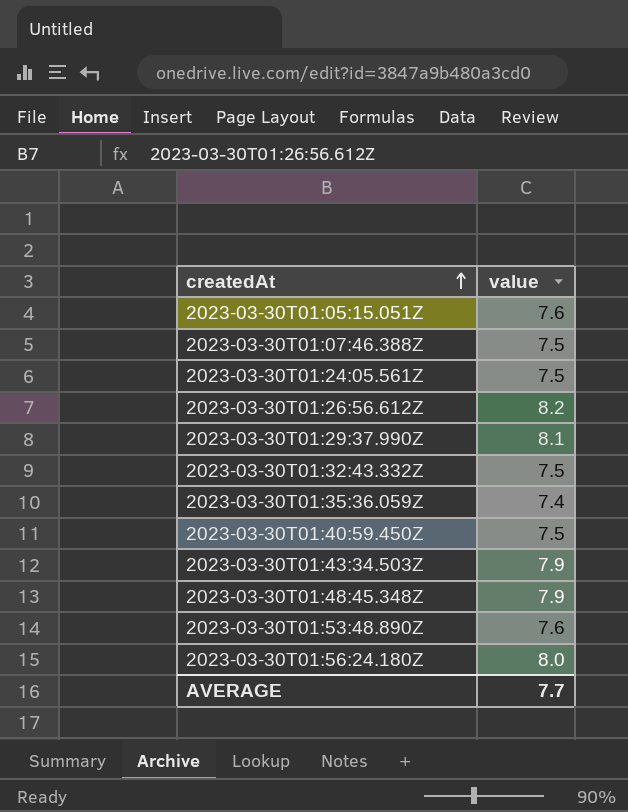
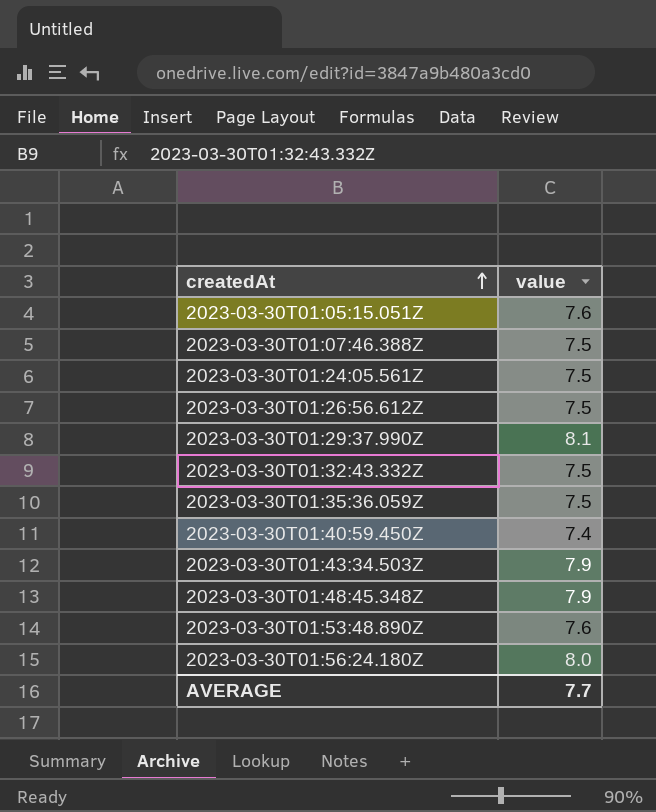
2023-03-30T01:26:56.612Z | value: 8.2 -> 7.5
2023-03-30T01:35:36.059Z | value: 7.4 -> 7.5
2023-03-30T01:40:59.450Z | value: 7.5 -> 7.4

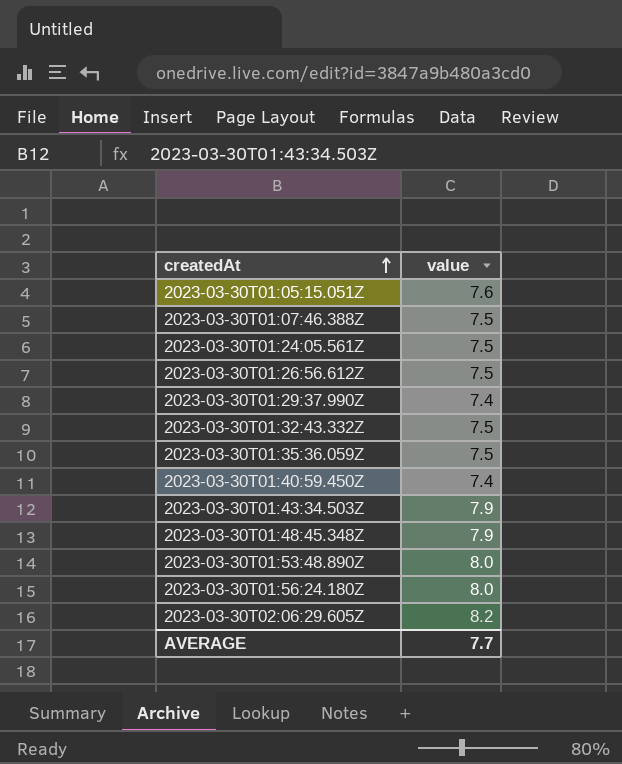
2023-03-30T01:29:37.990Z | value: 8.1 -> 7.4
2023-03-30T01:53:48.890Z | value: 7.6 -> 8.0
row 2023-03-30T02:06:29.605Z: none -> 8.2

